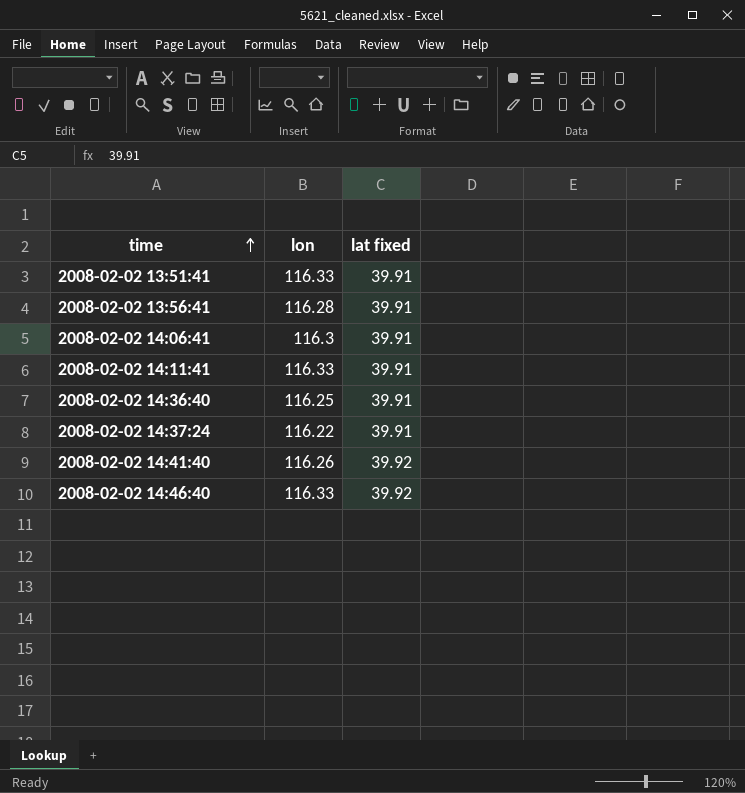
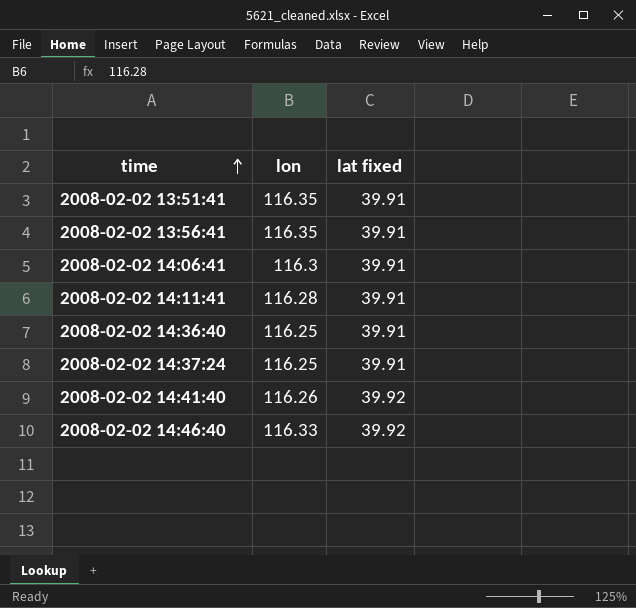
2008-02-02 13:51:41 | lon: 116.33 -> 116.35
2008-02-02 13:56:41 | lon: 116.28 -> 116.35
2008-02-02 14:11:41 | lon: 116.33 -> 116.28
2008-02-02 14:37:24 | lon: 116.22 -> 116.25

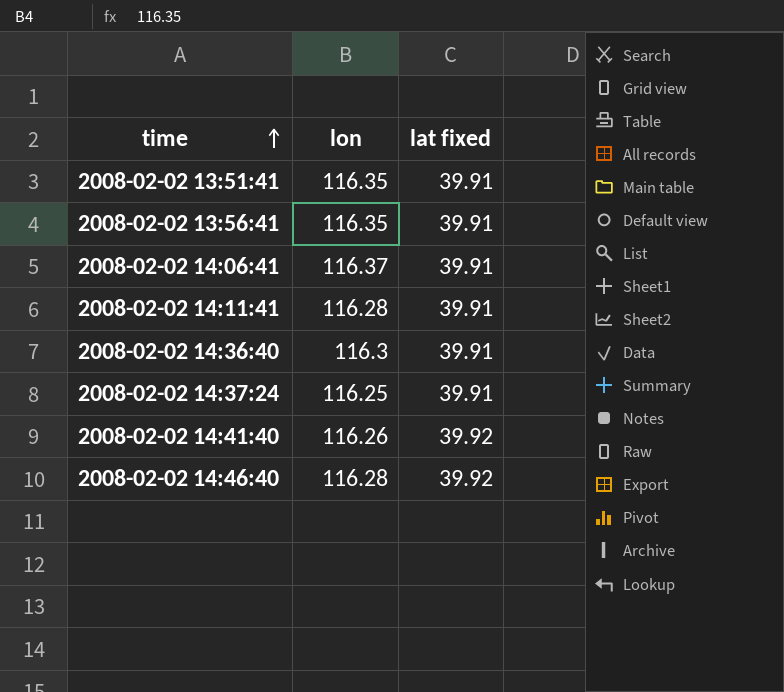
2008-02-02 14:06:41 | lon: 116.3 -> 116.37
2008-02-02 14:36:40 | lon: 116.25 -> 116.3
2008-02-02 14:46:40 | lon: 116.33 -> 116.28

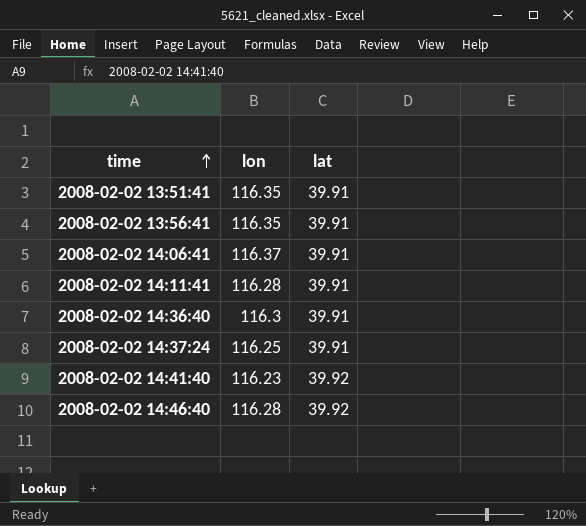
column name: lat fixed -> lat
2008-02-02 14:41:40 | lon: 116.26 -> 116.23

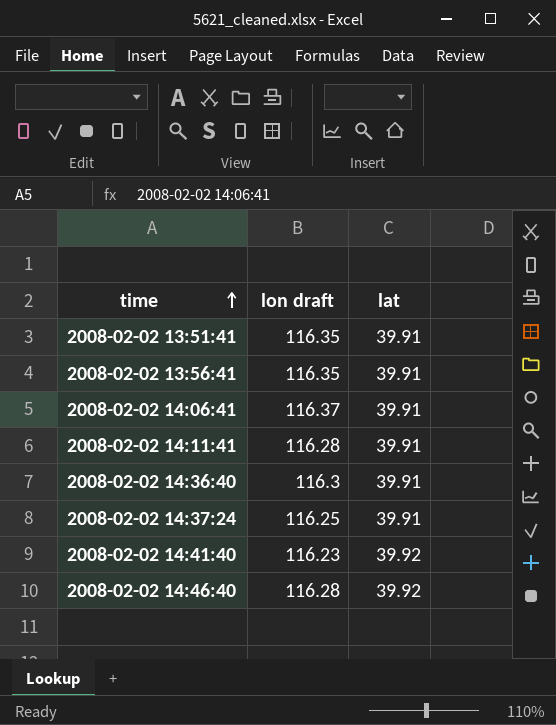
column name: lon -> lon draft

